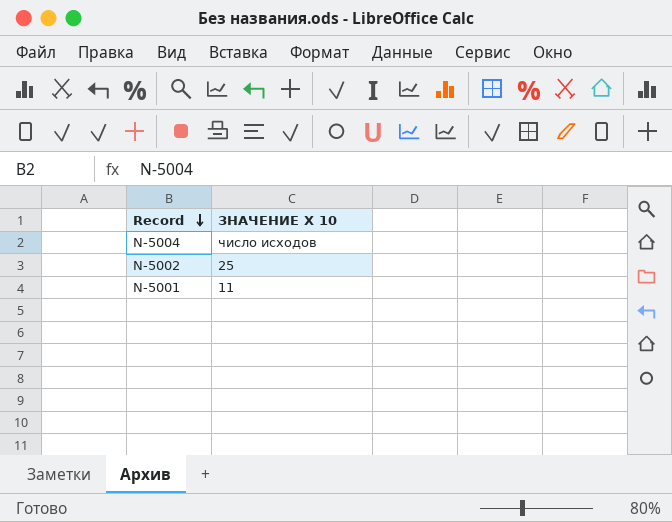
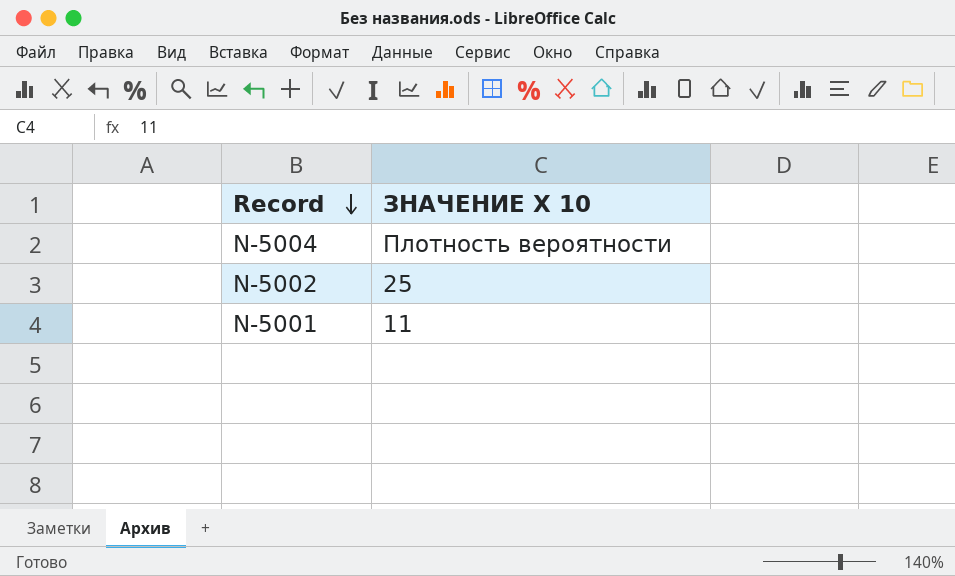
N-5004 | ЗНАЧЕНИЕ Х 10: число исходов -> Плотность вероятности

